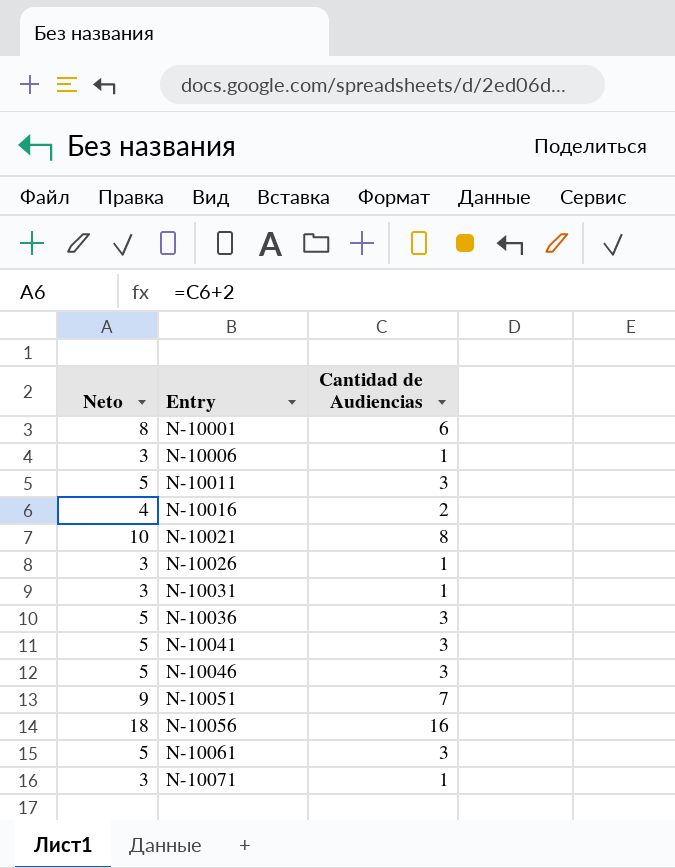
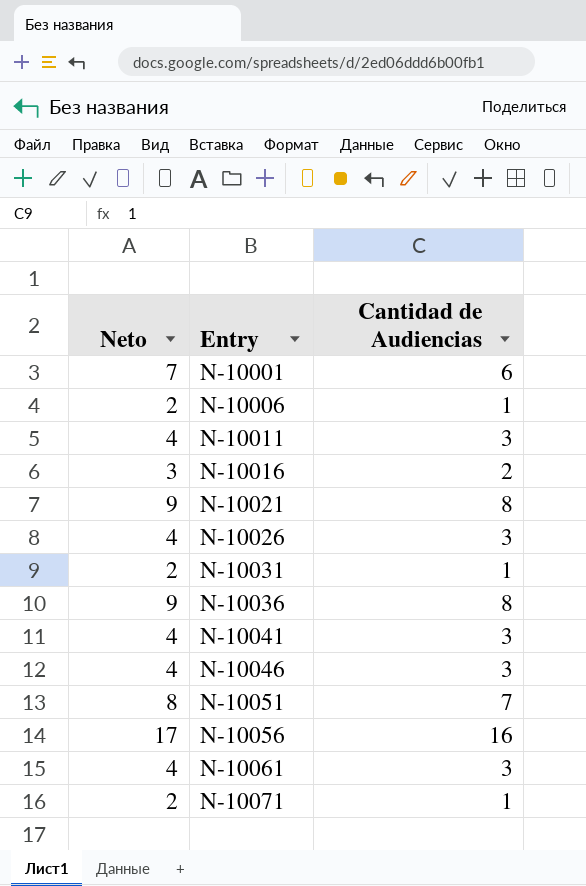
column Neto | formula: [Cantidad de Audiencias] + 2 -> [Cantidad de Audiencias] + 1
N-10026 | Cantidad de Audiencias: 1 -> 3
N-10036 | Cantidad de Audiencias: 3 -> 8

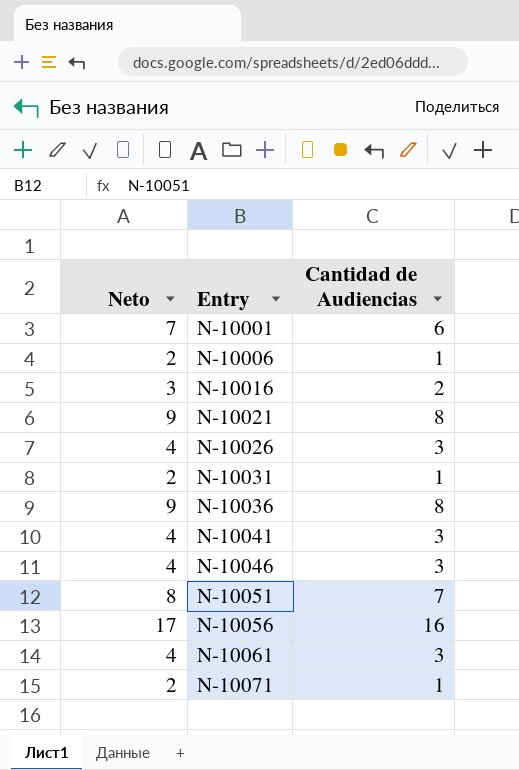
row N-10011: 4 | 3 -> none

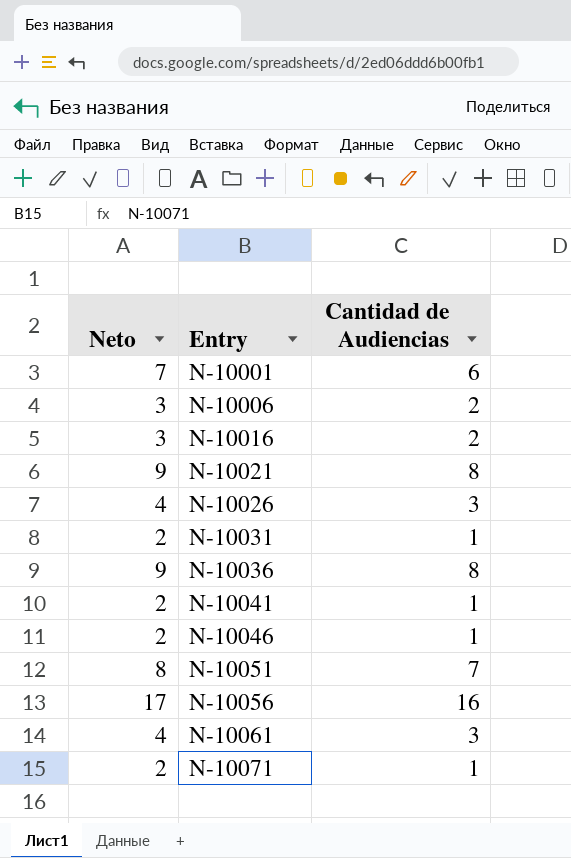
N-10006 | Neto: 2 -> 3
N-10006 | Cantidad de Audiencias: 1 -> 2
N-10041 | Neto: 4 -> 2
N-10041 | Cantidad de Audiencias: 3 -> 1
N-10046 | Neto: 4 -> 2
N-10046 | Cantidad de Audiencias: 3 -> 1

